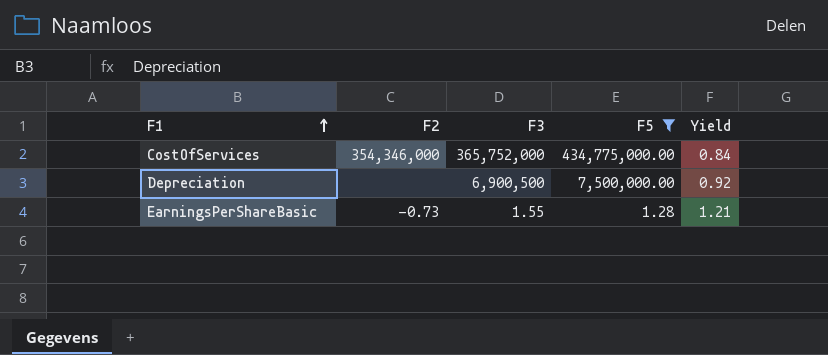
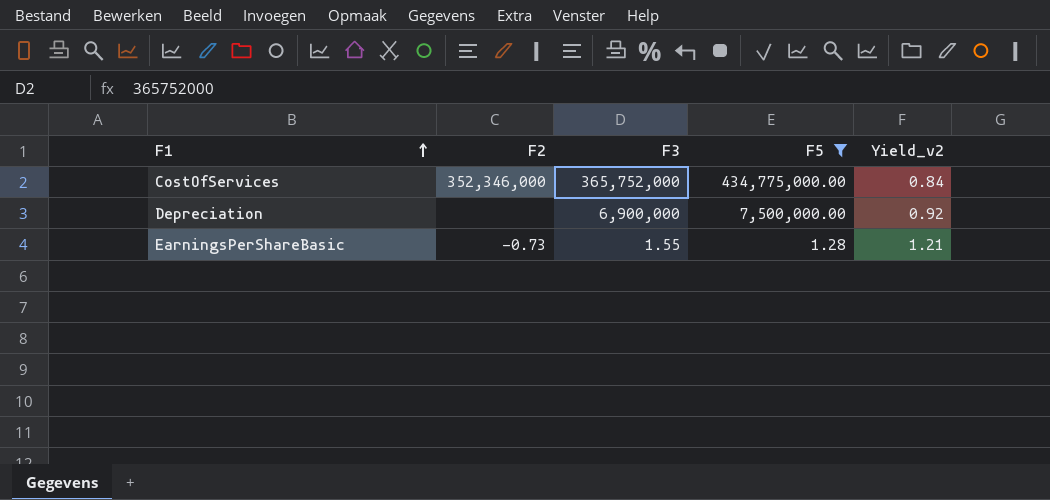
column name: Yield -> Yield_v2
CostOfServices | F2: 354,346,000 -> 352,346,000
Depreciation | F3: 6,900,500 -> 6,900,000

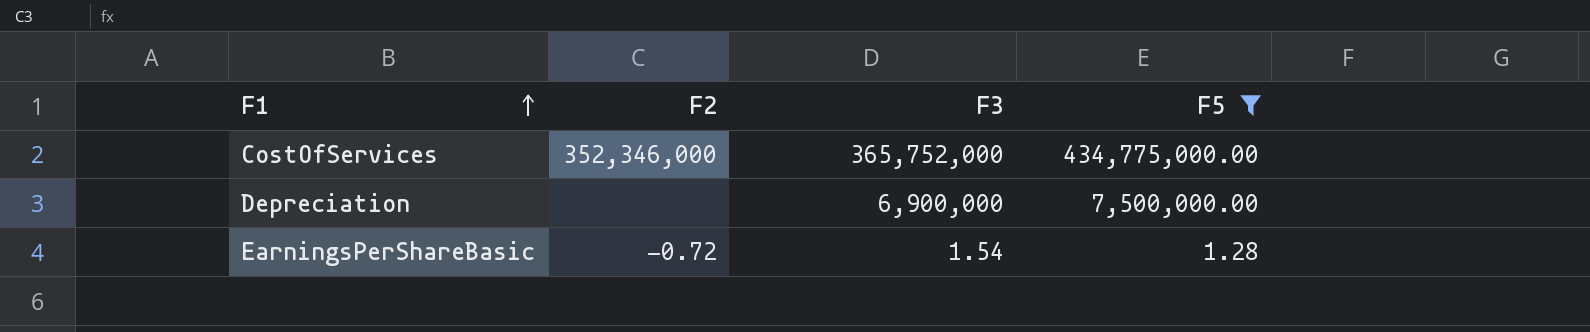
column Yield_v2 | formula: [F3] / [F5] -> none
EarningsPerShareBasic | F2: -0.73 -> -0.72
EarningsPerShareBasic | F3: 1.55 -> 1.54

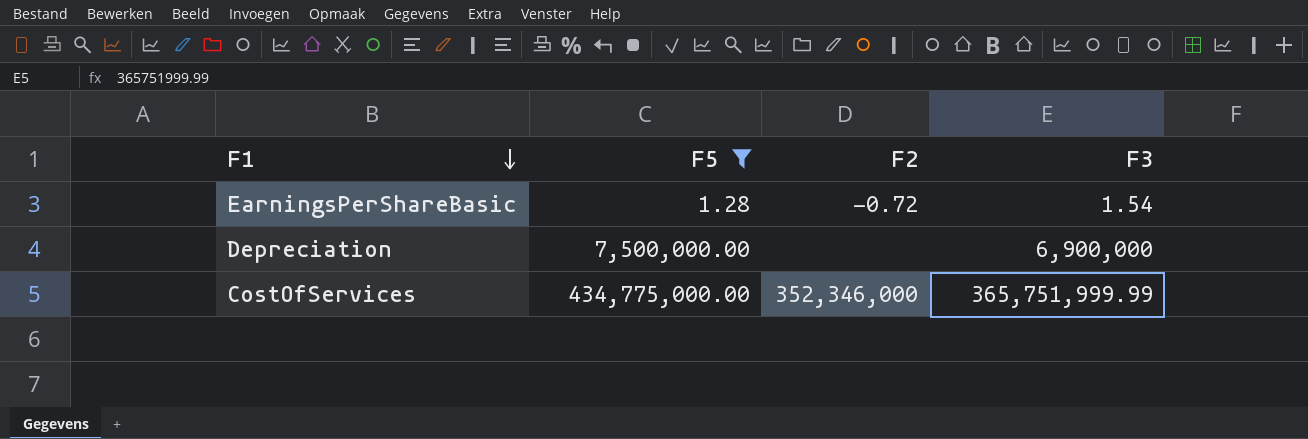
row order: F1 ascending -> F1 descending
column F5 | position: 4 -> 2
CostOfServices | F3: 365,752,000 -> 365,751,999.99

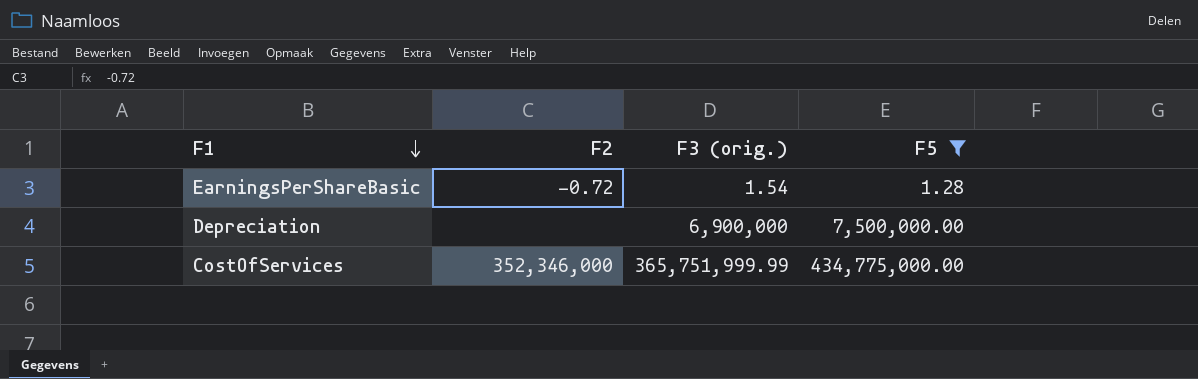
column name: F3 -> F3 (orig.)
column F5 | position: 2 -> 4

